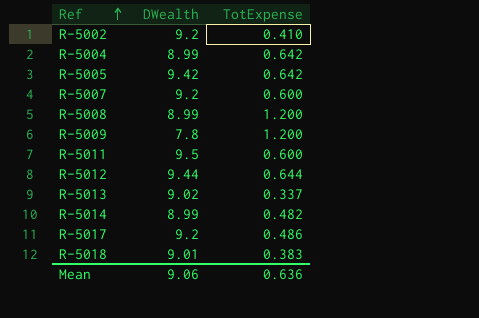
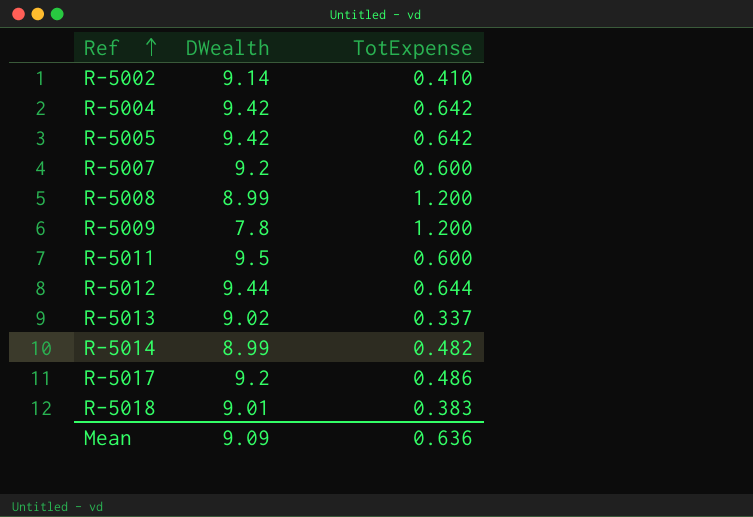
R-5002 | DWealth: 9.2 -> 9.14
R-5004 | DWealth: 8.99 -> 9.42
Mean | DWealth: 9.06 -> 9.09

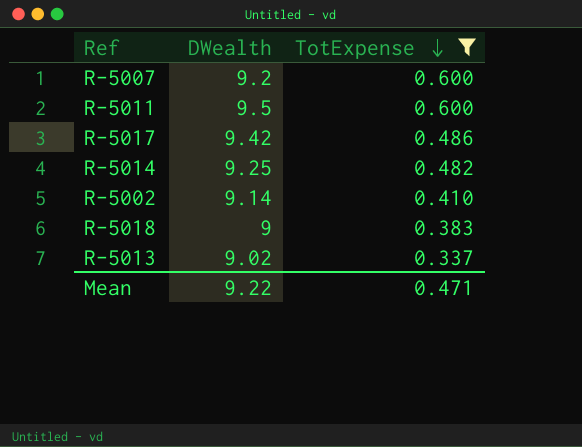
filter: none -> TotExpense <= 0.600
row order: Ref ascending -> TotExpense descending
R-5017 | DWealth: 9.2 -> 9.42
R-5014 | DWealth: 8.99 -> 9.25
R-5018 | DWealth: 9.01 -> 9
Mean | DWealth: 9.09 -> 9.22
Mean | TotExpense: 0.636 -> 0.471

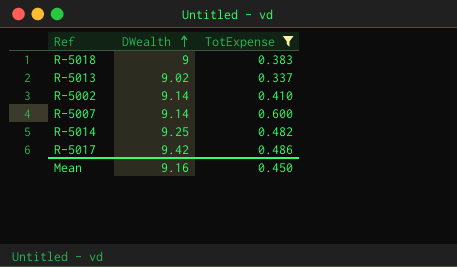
row order: TotExpense descending -> DWealth ascending
row R-5011: 9.5 | 0.600 -> none
R-5007 | DWealth: 9.2 -> 9.14
Mean | DWealth: 9.22 -> 9.16
Mean | TotExpense: 0.471 -> 0.450

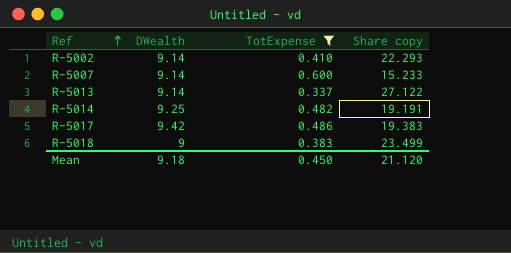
row order: DWealth ascending -> Ref ascending
column Share copy | formula: none -> [DWealth] / [TotExpense]
R-5013 | DWealth: 9.02 -> 9.14
Mean | DWealth: 9.16 -> 9.18

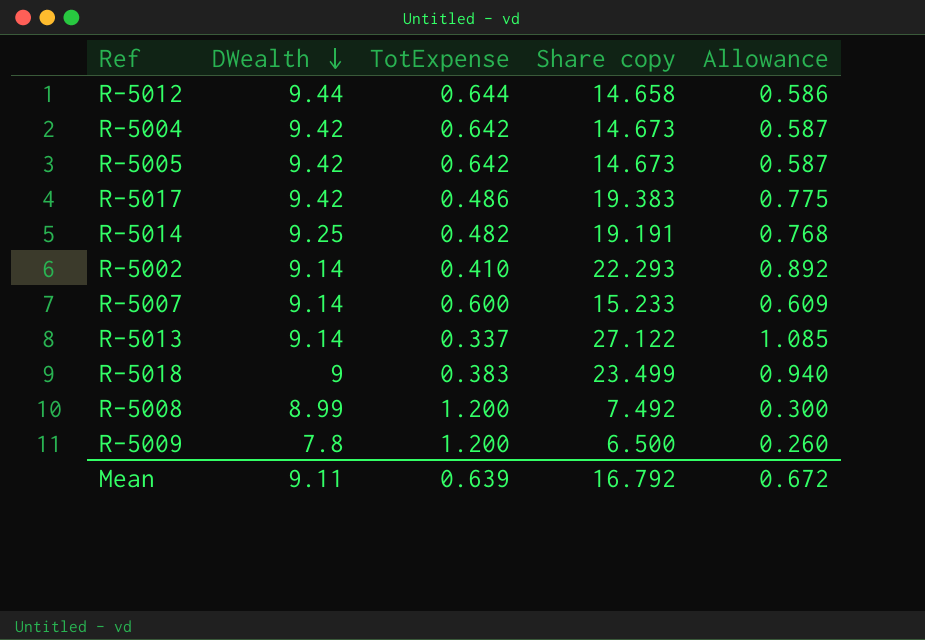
filter: TotExpense <= 0.600 -> none
row order: Ref ascending -> DWealth descending
column Allowance | formula: none -> [Share copy] * 0.04
Mean | DWealth: 9.18 -> 9.11
Mean | TotExpense: 0.450 -> 0.639
Mean | Share copy: 21.120 -> 16.792

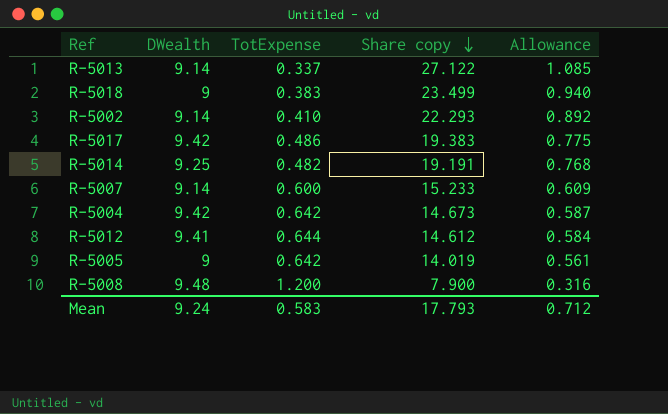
row order: DWealth descending -> Share copy descending
row R-5009: 7.8 | 1.200 | 6.500 | 0.260 -> none
R-5012 | DWealth: 9.44 -> 9.41
R-5012 | Share copy: 14.658 -> 14.612
R-5012 | Allowance: 0.586 -> 0.584
R-5005 | DWealth: 9.42 -> 9
R-5005 | Share copy: 14.673 -> 14.019
R-5005 | Allowance: 0.587 -> 0.561
R-5008 | DWealth: 8.99 -> 9.48
R-5008 | Share copy: 7.492 -> 7.900
R-5008 | Allowance: 0.300 -> 0.316
Mean | DWealth: 9.11 -> 9.24
Mean | TotExpense: 0.639 -> 0.583
Mean | Share copy: 16.792 -> 17.793
Mean | Allowance: 0.672 -> 0.712

